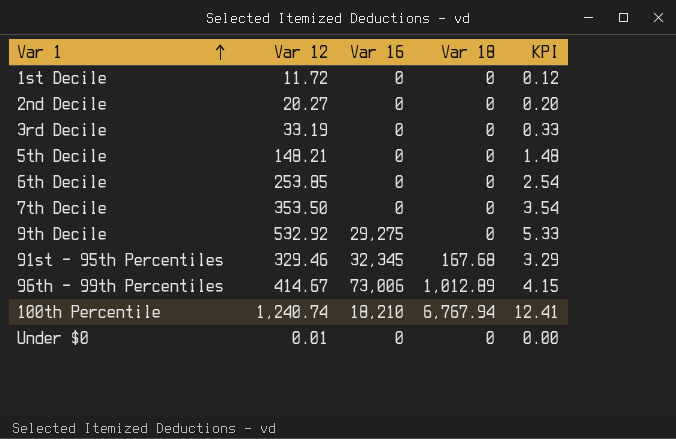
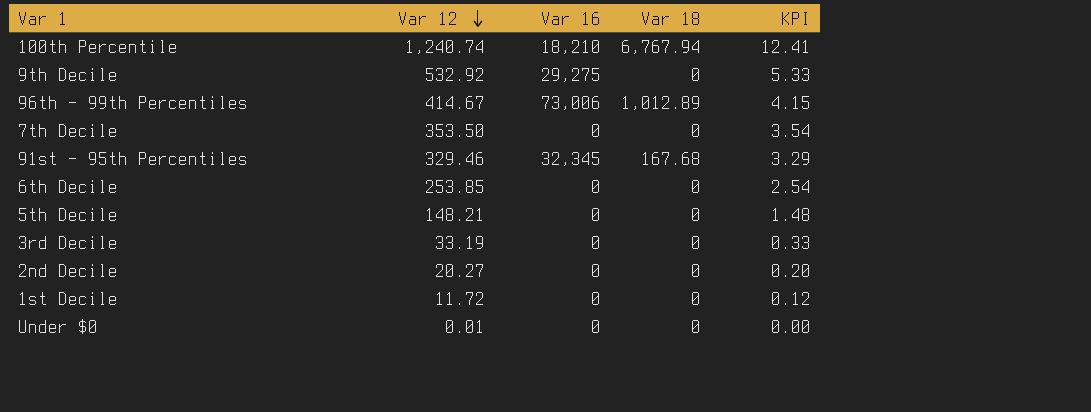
row order: Var 1 ascending -> Var 12 descending

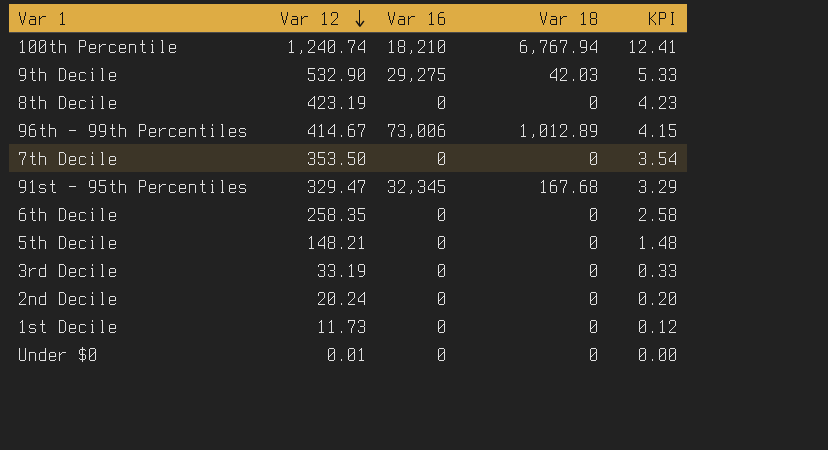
9th Decile | Var 12: 532.92 -> 532.90
9th Decile | Var 18: 0 -> 42.03
row 8th Decile: none -> 423.19 | 0 | 0 | 4.23
91st - 95th Percentiles | Var 12: 329.46 -> 329.47
6th Decile | Var 12: 253.85 -> 258.35
6th Decile | KPI: 2.54 -> 2.58
2nd Decile | Var 12: 20.27 -> 20.24
1st Decile | Var 12: 11.72 -> 11.73

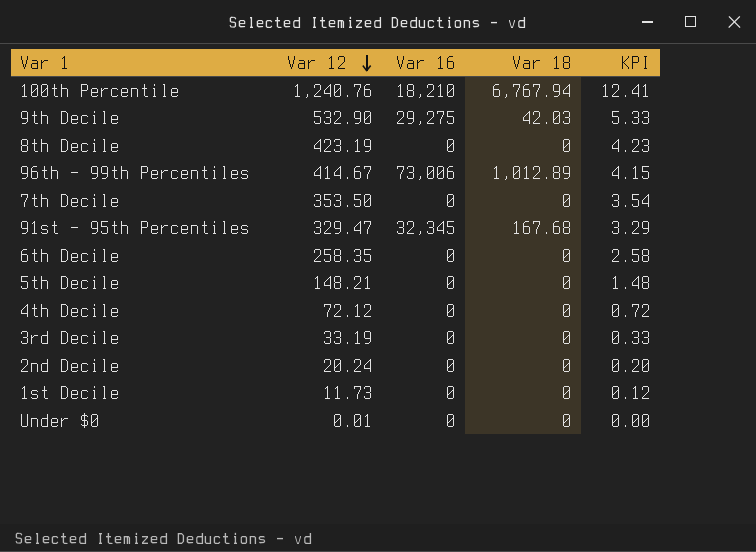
100th Percentile | Var 12: 1,240.74 -> 1,240.76
row 4th Decile: none -> 72.12 | 0 | 0 | 0.72

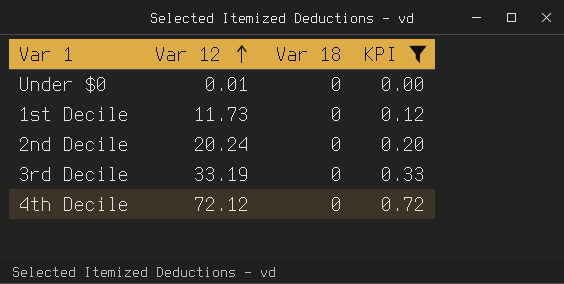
filter: none -> KPI <= 0.72
row order: Var 12 descending -> Var 12 ascending
column Var 16 | position: 3 -> none

